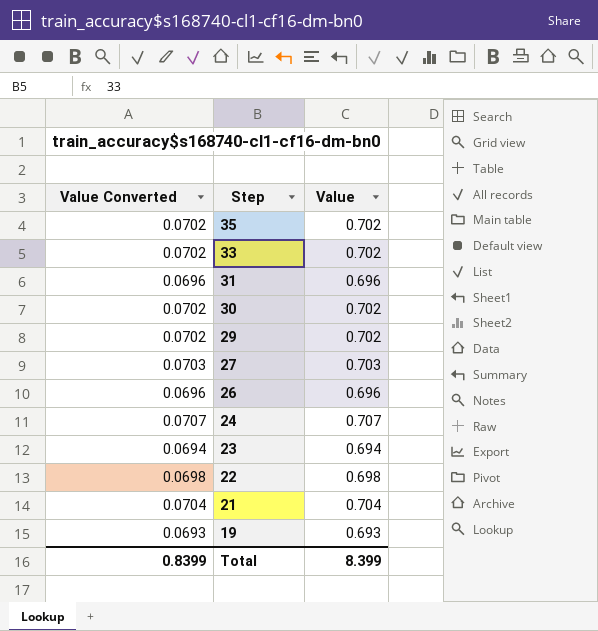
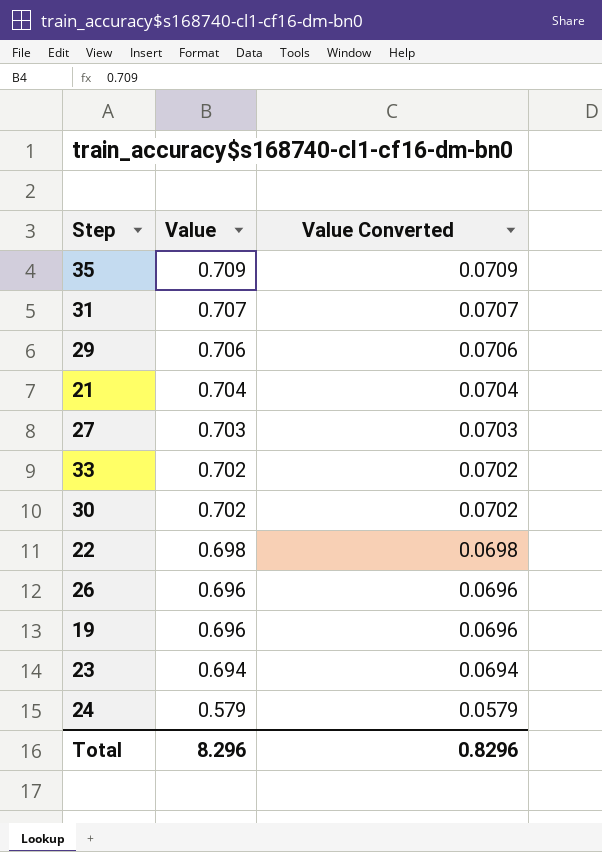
row order: Step descending -> Value descending
column Value Converted | position: 1 -> 3
35 | Value: 0.702 -> 0.709
35 | Value Converted: 0.0702 -> 0.0709
31 | Value: 0.696 -> 0.707
31 | Value Converted: 0.0696 -> 0.0707
29 | Value: 0.702 -> 0.706
29 | Value Converted: 0.0702 -> 0.0706
19 | Value: 0.693 -> 0.696
19 | Value Converted: 0.0693 -> 0.0696
24 | Value: 0.707 -> 0.579
24 | Value Converted: 0.0707 -> 0.0579
Total | Value: 8.399 -> 8.296
Total | Value Converted: 0.8399 -> 0.8296

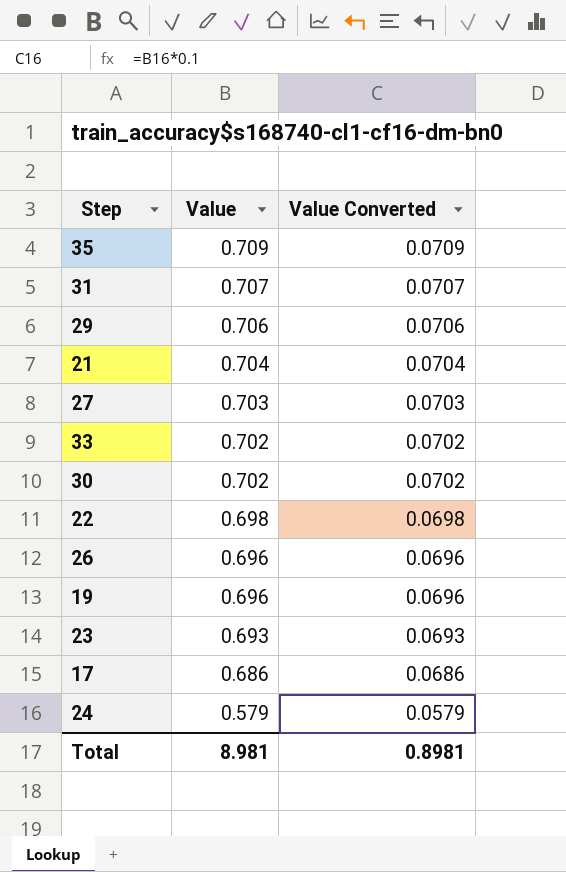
23 | Value: 0.694 -> 0.693
23 | Value Converted: 0.0694 -> 0.0693
row 17: none -> 0.686 | 0.0686
Total | Value: 8.296 -> 8.981
Total | Value Converted: 0.8296 -> 0.8981

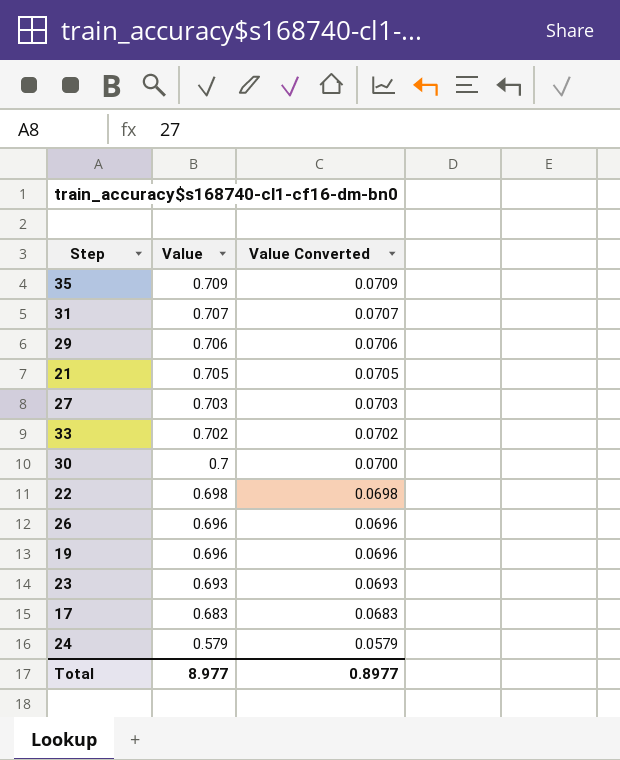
21 | Value: 0.704 -> 0.705
21 | Value Converted: 0.0704 -> 0.0705
30 | Value: 0.702 -> 0.7
30 | Value Converted: 0.0702 -> 0.0700
17 | Value: 0.686 -> 0.683
17 | Value Converted: 0.0686 -> 0.0683
Total | Value: 8.981 -> 8.977
Total | Value Converted: 0.8981 -> 0.8977

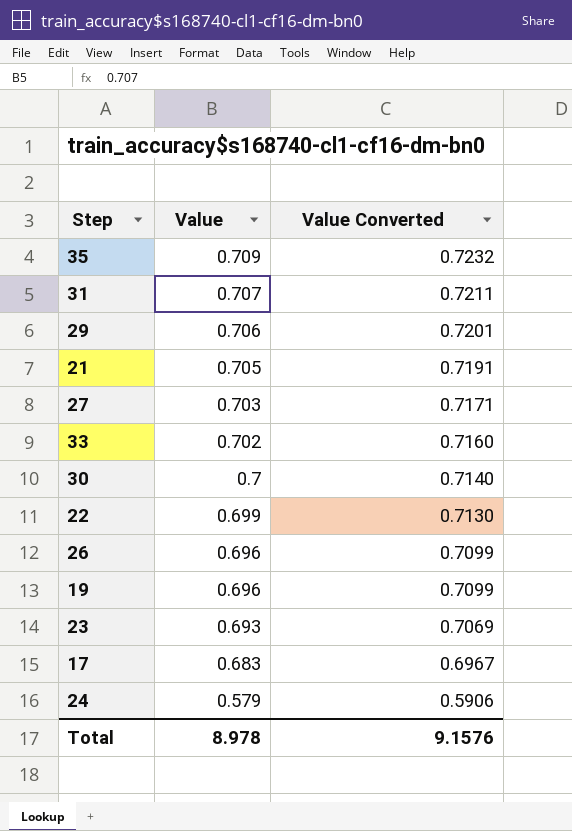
column Value Converted | formula: [Value] * 0.1 -> [Value] * 1.02
22 | Value: 0.698 -> 0.699
Total | Value: 8.977 -> 8.978
Total | Value Converted: 0.8977 -> 9.1576

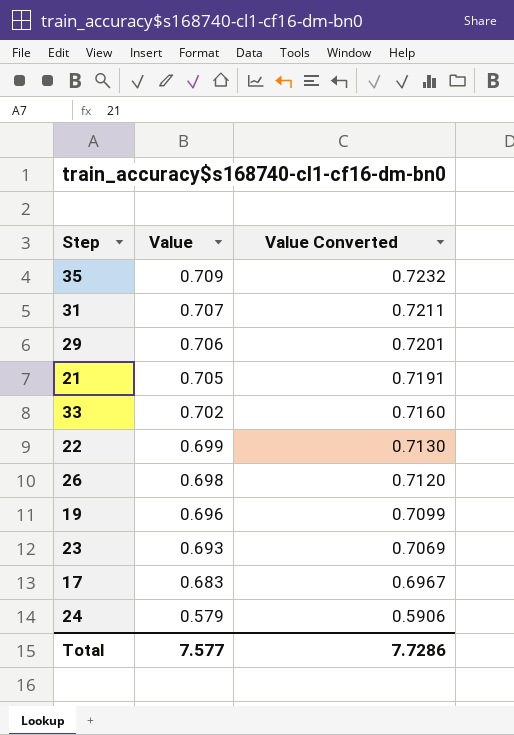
row 27: 0.703 | 0.7171 -> none
row 30: 0.7 | 0.7140 -> none
26 | Value: 0.696 -> 0.698
26 | Value Converted: 0.7099 -> 0.7120
Total | Value: 8.978 -> 7.577
Total | Value Converted: 9.1576 -> 7.7286

